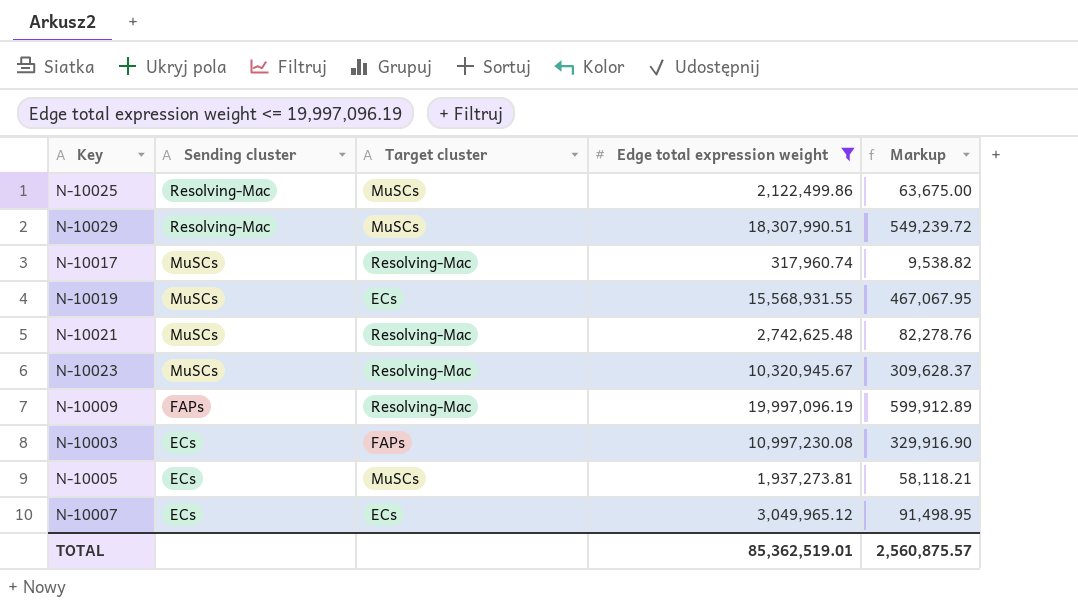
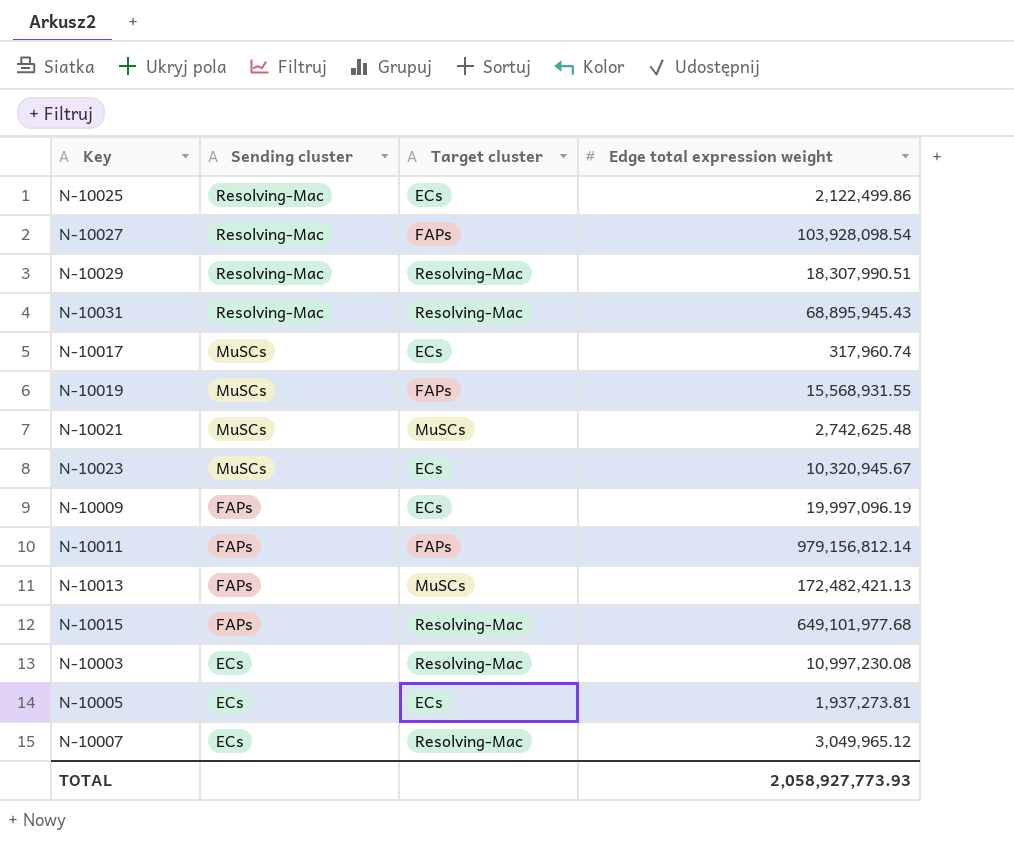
filter: Edge total expression weight <= 19,997,096.19 -> none
column Markup | formula: [Edge total expression weight] * 0.03 -> none
N-10025 | Target cluster: MuSCs -> ECs
N-10029 | Target cluster: MuSCs -> Resolving-Mac
N-10017 | Target cluster: Resolving-Mac -> ECs
N-10019 | Target cluster: ECs -> FAPs
N-10021 | Target cluster: Resolving-Mac -> MuSCs
N-10023 | Target cluster: Resolving-Mac -> ECs
N-10009 | Target cluster: Resolving-Mac -> ECs
N-10003 | Target cluster: FAPs -> Resolving-Mac
N-10005 | Target cluster: MuSCs -> ECs
N-10007 | Target cluster: ECs -> Resolving-Mac
TOTAL | Edge total expression weight: 85,362,519.01 -> 2,058,927,773.93

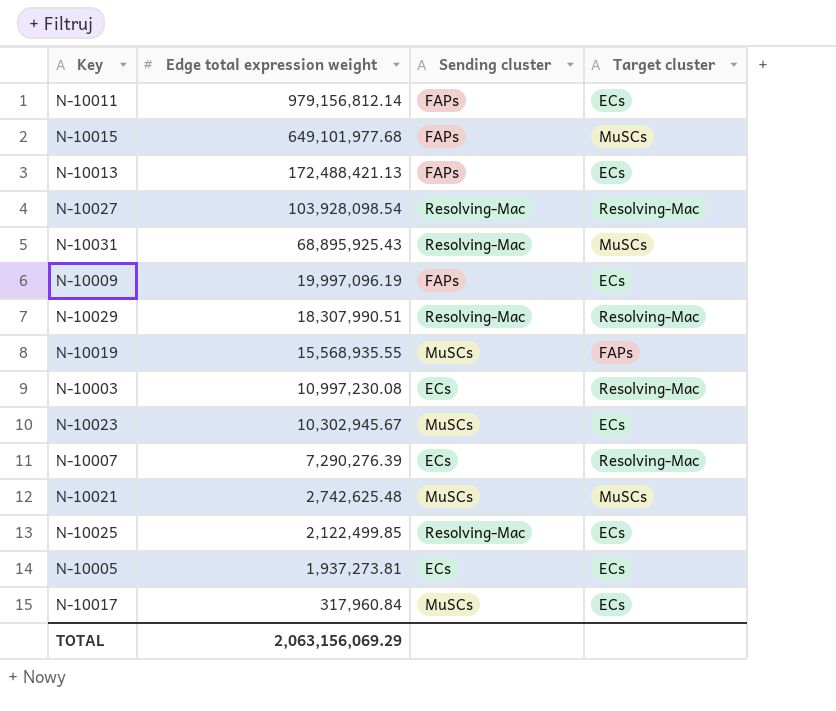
row order: Sending cluster descending -> Edge total expression weight descending
column Edge total expression weight | position: 4 -> 2
N-10011 | Target cluster: FAPs -> ECs
N-10015 | Target cluster: Resolving-Mac -> MuSCs
N-10013 | Edge total expression weight: 172,482,421.13 -> 172,488,421.13
N-10013 | Target cluster: MuSCs -> ECs
N-10027 | Target cluster: FAPs -> Resolving-Mac
N-10031 | Edge total expression weight: 68,895,945.43 -> 68,895,925.43
N-10031 | Target cluster: Resolving-Mac -> MuSCs
N-10019 | Edge total expression weight: 15,568,931.55 -> 15,568,935.55
N-10023 | Edge total expression weight: 10,320,945.67 -> 10,302,945.67
N-10007 | Edge total expression weight: 3,049,965.12 -> 7,290,276.39
N-10025 | Edge total expression weight: 2,122,499.86 -> 2,122,499.85
N-10017 | Edge total expression weight: 317,960.74 -> 317,960.84
TOTAL | Edge total expression weight: 2,058,927,773.93 -> 2,063,156,069.29

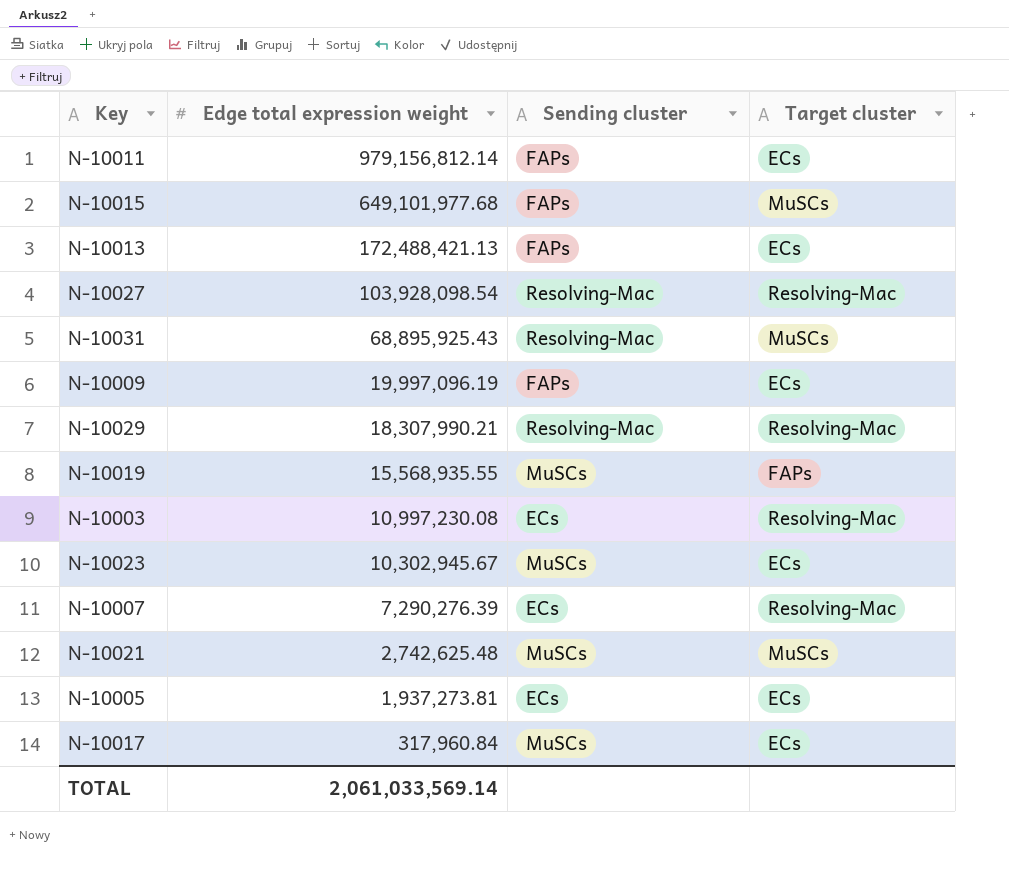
row N-10025: 2,122,499.85 | Resolving-Mac | ECs -> none
N-10029 | Edge total expression weight: 18,307,990.51 -> 18,307,990.21
TOTAL | Edge total expression weight: 2,063,156,069.29 -> 2,061,033,569.14

